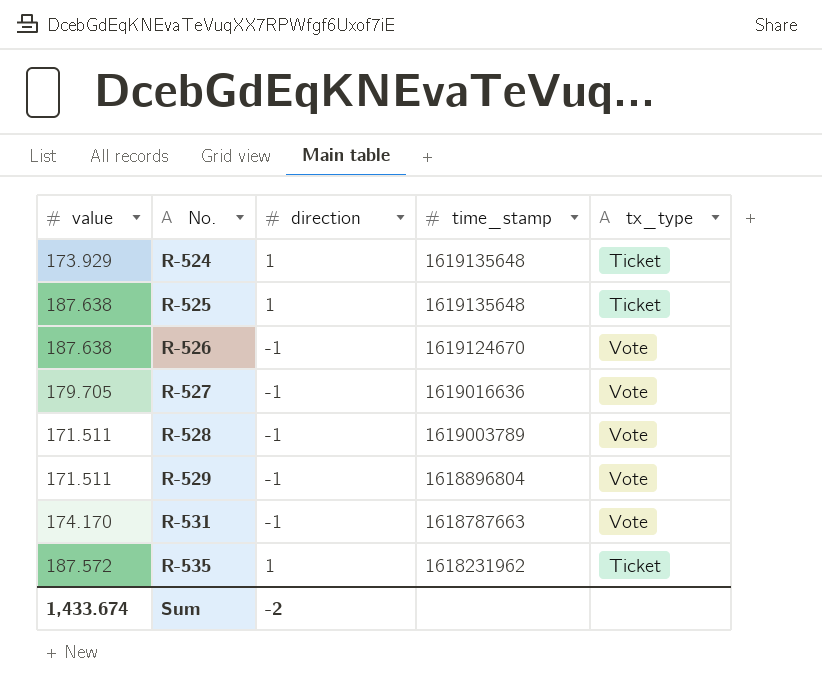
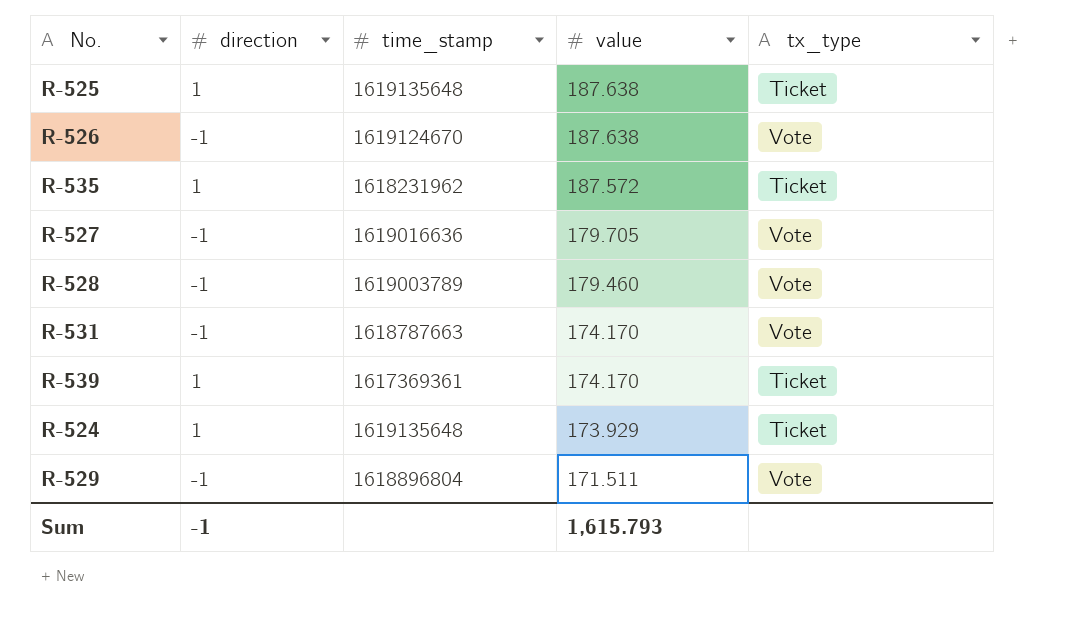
row order: No. ascending -> value descending
column value | position: 1 -> 4
R-528 | value: 171.511 -> 179.460
row R-539: none -> 1 | 1617369361 | 174.170 | Ticket
Sum | direction: -2 -> -1
Sum | value: 1,433.674 -> 1,615.793

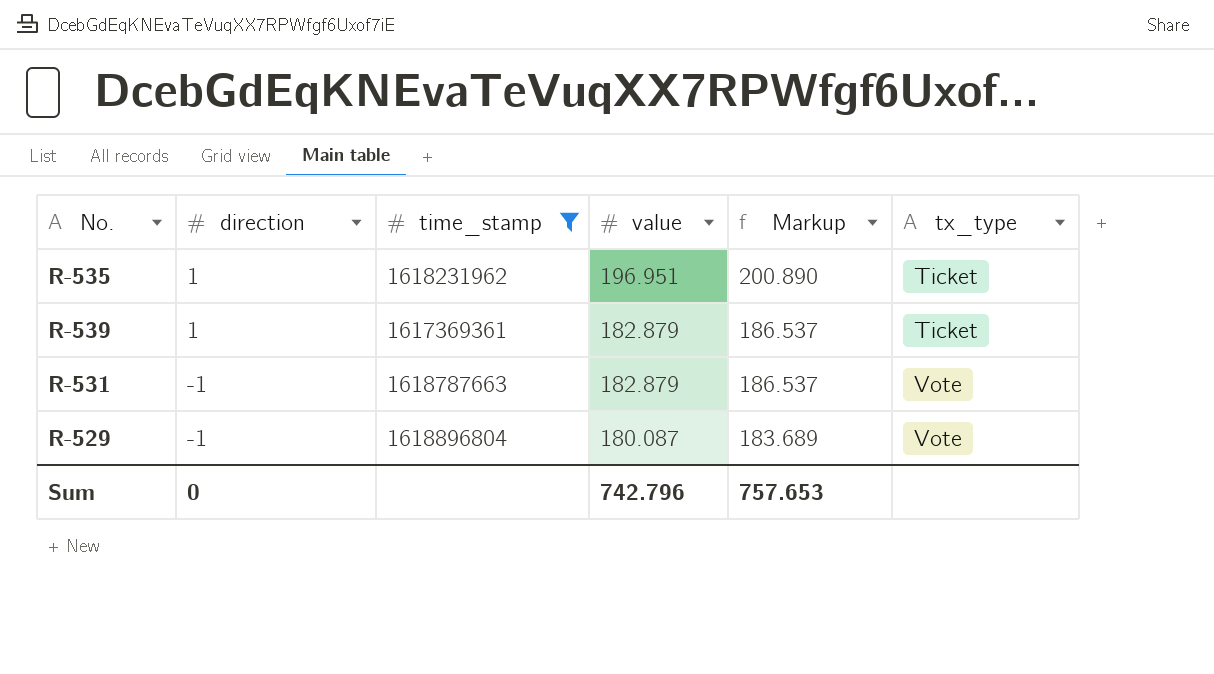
filter: none -> time_stamp <= 1618896804
row order: value descending -> direction descending
column Markup | formula: none -> [value] * 1.02
R-535 | value: 187.572 -> 196.951
R-539 | value: 174.170 -> 182.879
R-531 | value: 174.170 -> 182.879
R-529 | value: 171.511 -> 180.087
Sum | direction: -1 -> 0
Sum | value: 1,615.793 -> 742.796

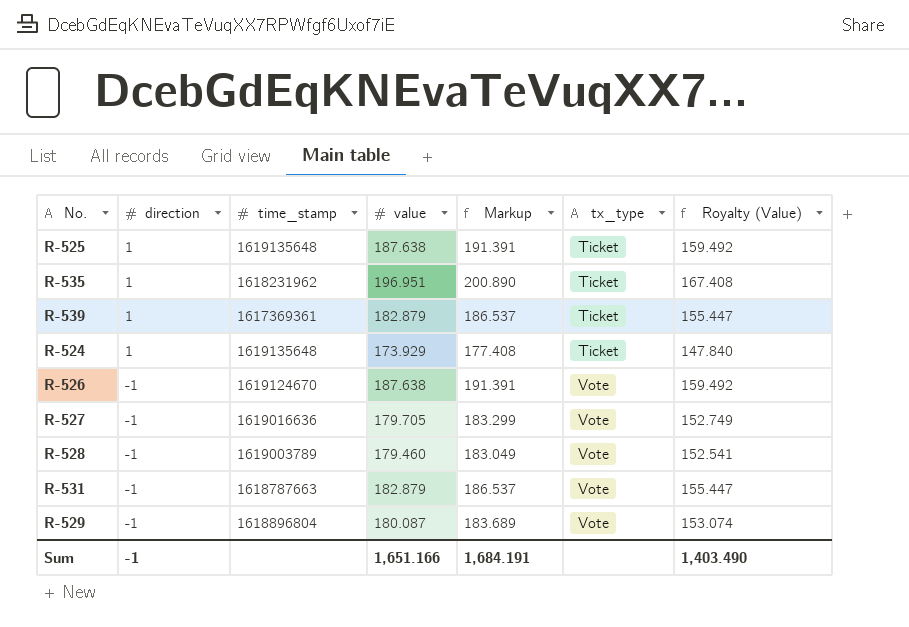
filter: time_stamp <= 1618896804 -> none
column Royalty (Value) | formula: none -> [value] * 0.85
Sum | direction: 0 -> -1
Sum | value: 742.796 -> 1,651.166
Sum | Markup: 757.653 -> 1,684.191

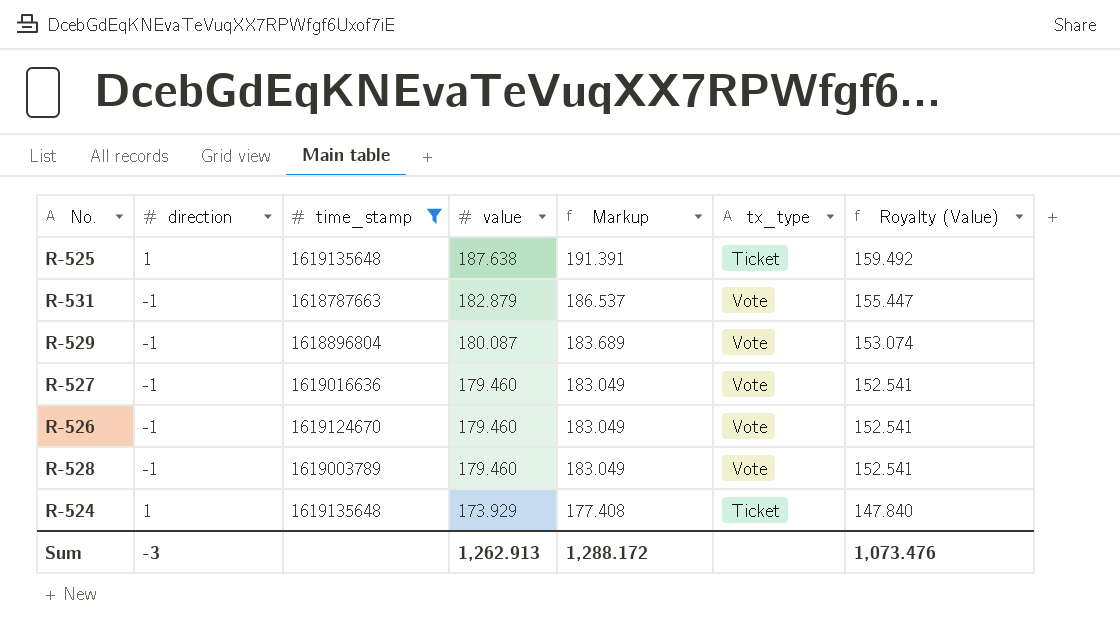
filter: none -> time_stamp >= 1618787663
row order: direction descending -> value descending
R-527 | value: 179.705 -> 179.460
R-527 | Markup: 183.299 -> 183.049
R-527 | Royalty (Value): 152.749 -> 152.541
R-526 | value: 187.638 -> 179.460
R-526 | Markup: 191.391 -> 183.049
R-526 | Royalty (Value): 159.492 -> 152.541
Sum | direction: -1 -> -3
Sum | value: 1,651.166 -> 1,262.913
Sum | Markup: 1,684.191 -> 1,288.172
Sum | Royalty (Value): 1,403.490 -> 1,073.476

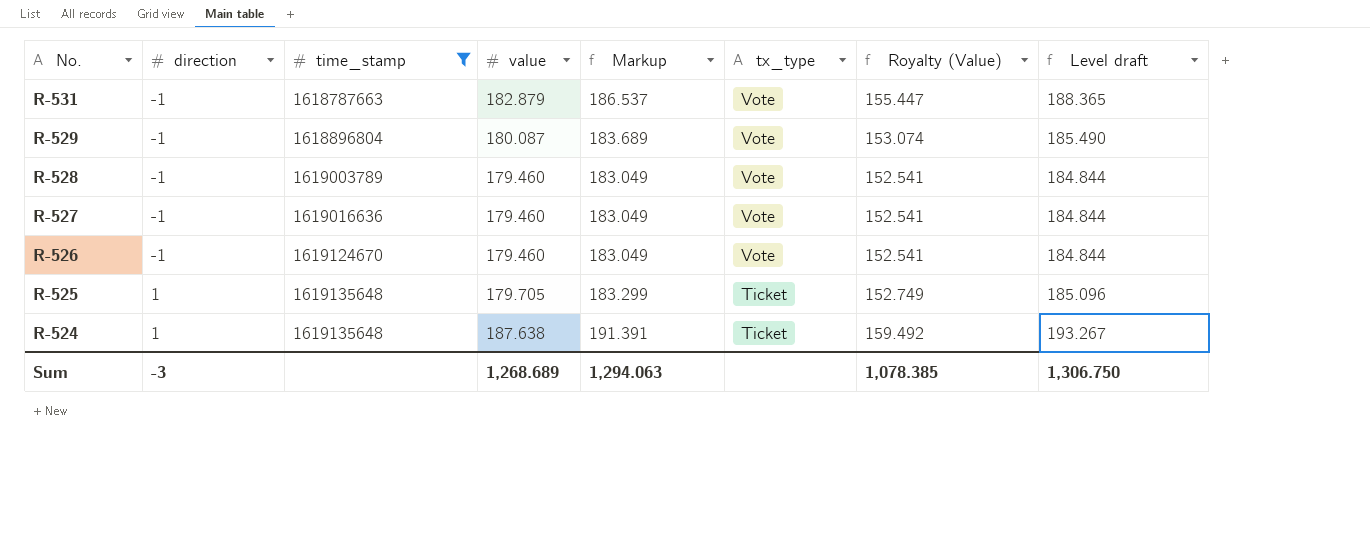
row order: value descending -> No. descending
column Level draft | formula: none -> [value] * 1.03
R-525 | value: 187.638 -> 179.705
R-525 | Markup: 191.391 -> 183.299
R-525 | Royalty (Value): 159.492 -> 152.749
R-524 | value: 173.929 -> 187.638
R-524 | Markup: 177.408 -> 191.391
R-524 | Royalty (Value): 147.840 -> 159.492
Sum | value: 1,262.913 -> 1,268.689
Sum | Markup: 1,288.172 -> 1,294.063
Sum | Royalty (Value): 1,073.476 -> 1,078.385

